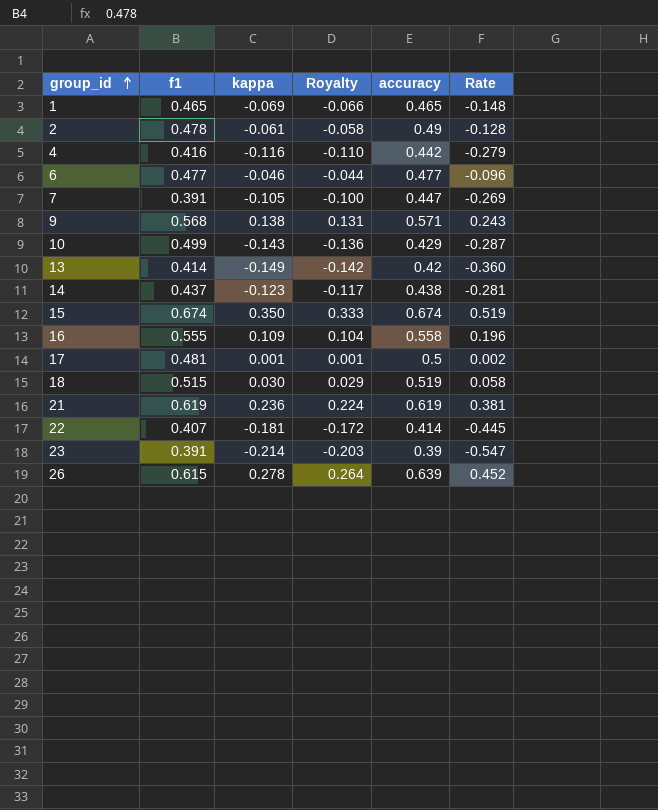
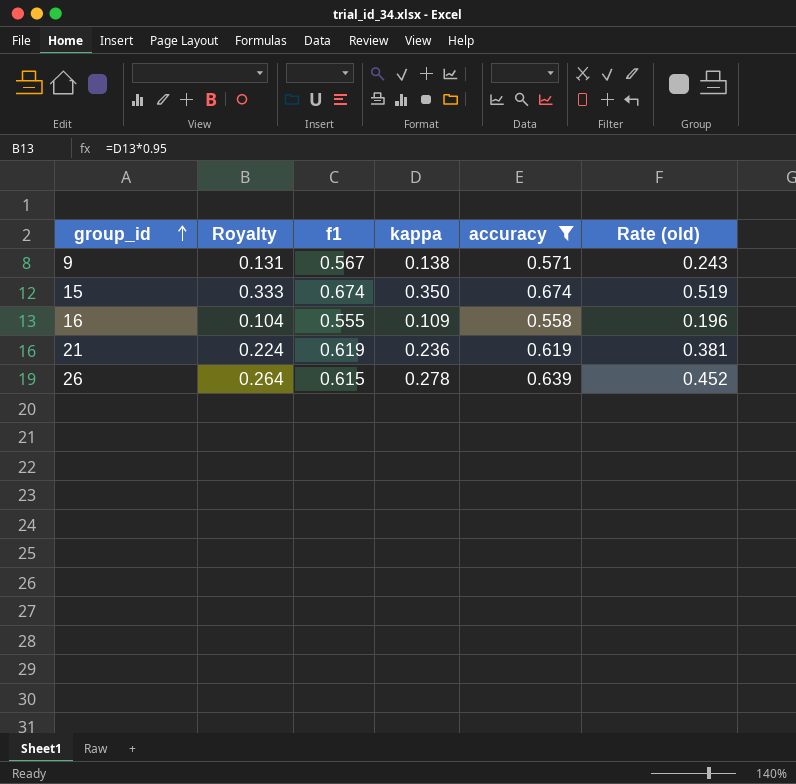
filter: none -> accuracy >= 0.558
column Royalty | position: 4 -> 2
column name: Rate -> Rate (old)
9 | f1: 0.568 -> 0.567

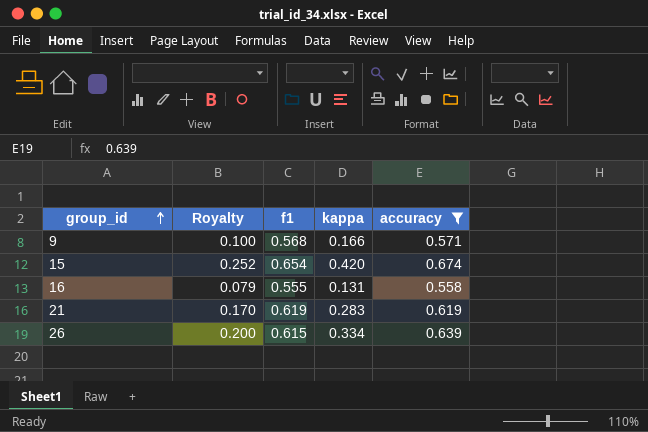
column Rate (old) | formula: [kappa] / [f1] -> none
column Royalty | formula: [kappa] * 0.95 -> [kappa] * 0.6
9 | f1: 0.567 -> 0.568
9 | kappa: 0.138 -> 0.166
15 | f1: 0.674 -> 0.654
15 | kappa: 0.350 -> 0.420
16 | kappa: 0.109 -> 0.131
21 | kappa: 0.236 -> 0.283
26 | kappa: 0.278 -> 0.334

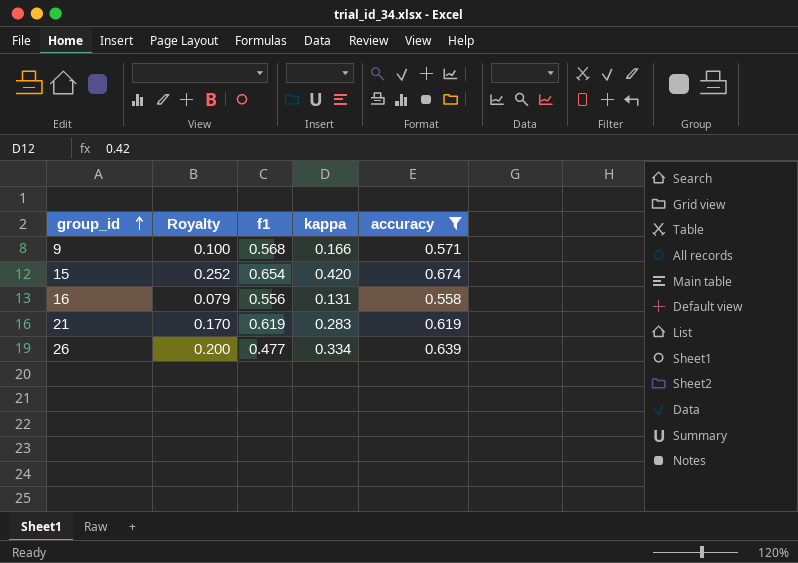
16 | f1: 0.555 -> 0.556
26 | f1: 0.615 -> 0.477

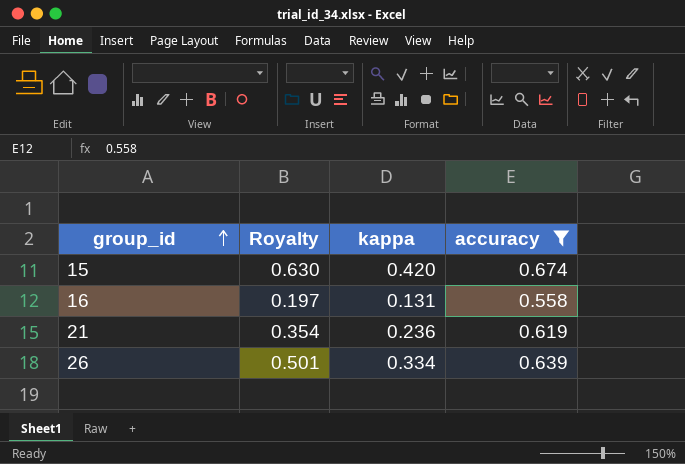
column f1 | position: 3 -> none
column Royalty | formula: [kappa] * 0.6 -> [kappa] * 1.5
row 9: 0.100 | 0.568 | 0.166 | 0.571 -> none
21 | kappa: 0.283 -> 0.236

